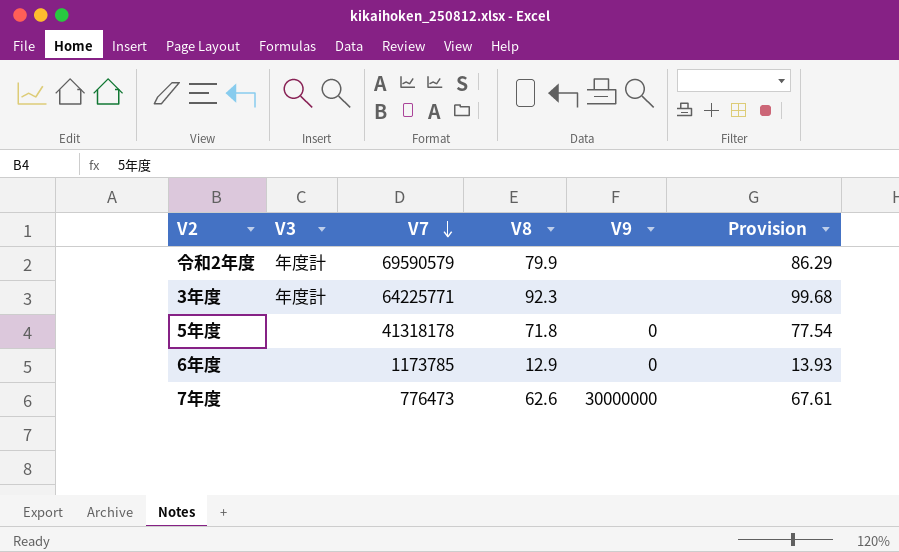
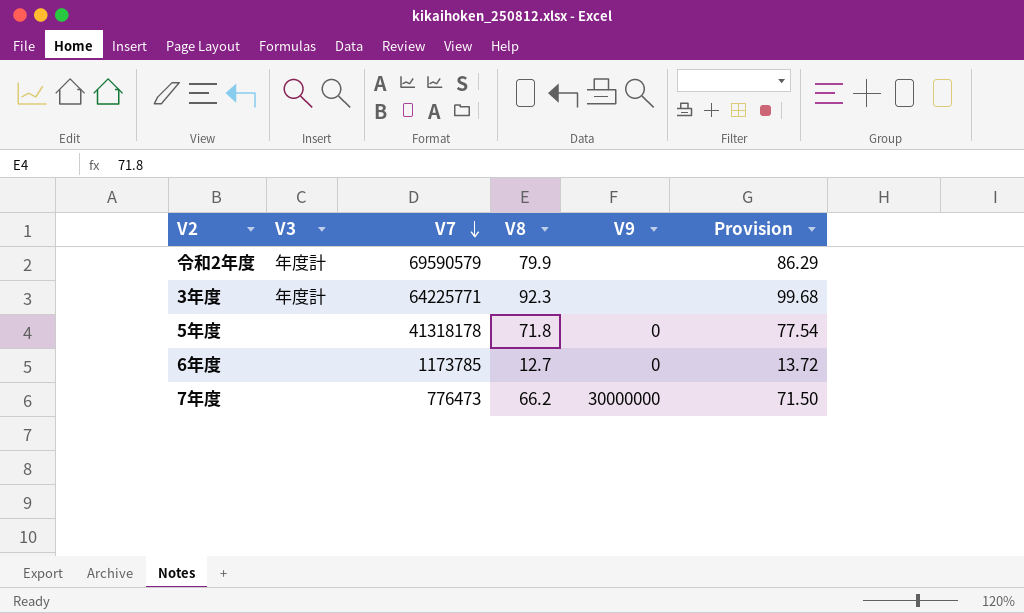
6年度 | V8: 12.9 -> 12.7
6年度 | Provision: 13.93 -> 13.72
7年度 | V8: 62.6 -> 66.2
7年度 | Provision: 67.61 -> 71.50

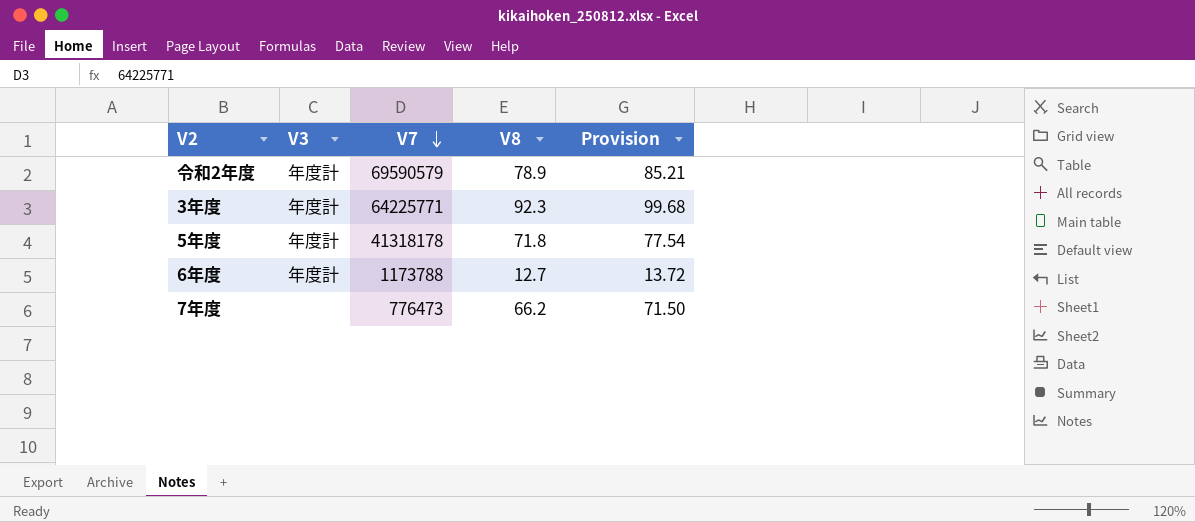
column V9 | position: 5 -> none
令和2年度 | V8: 79.9 -> 78.9
令和2年度 | Provision: 86.29 -> 85.21
5年度 | V3: none -> 年度計
6年度 | V3: none -> 年度計
6年度 | V7: 1173785 -> 1173788

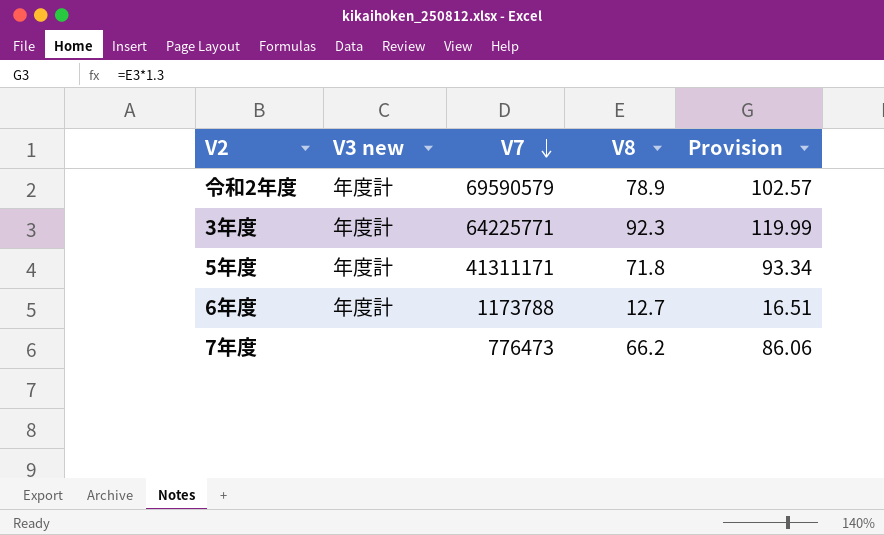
column name: V3 -> V3 new
column Provision | formula: [V8] * 1.08 -> [V8] * 1.3
5年度 | V7: 41318178 -> 41311171

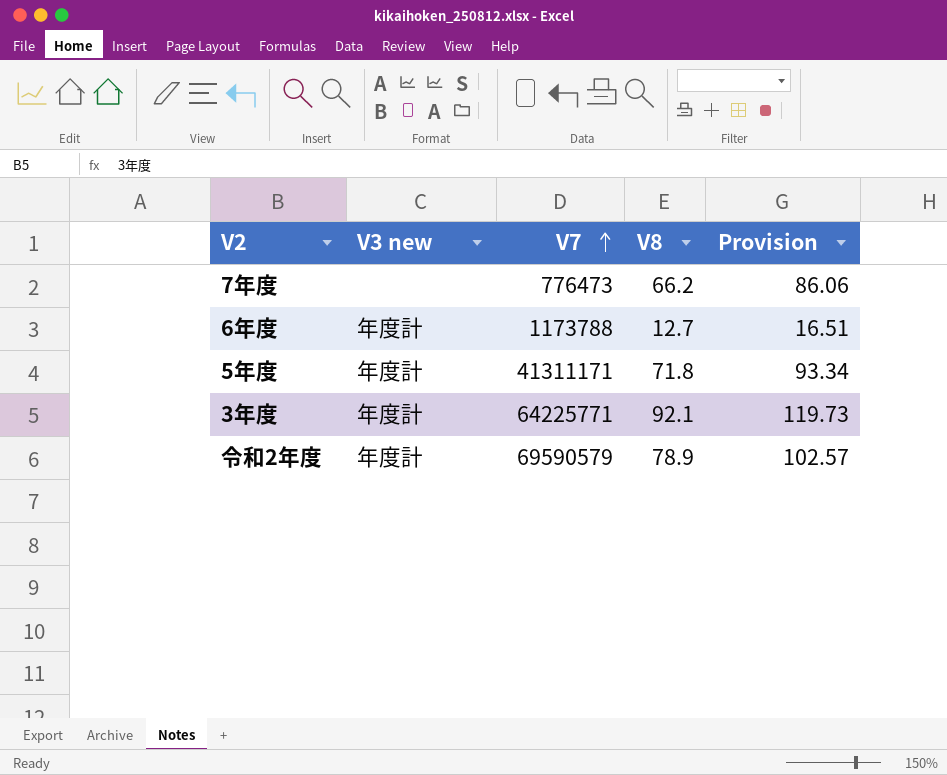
row order: V7 descending -> V7 ascending
3年度 | V8: 92.3 -> 92.1
3年度 | Provision: 119.99 -> 119.73

